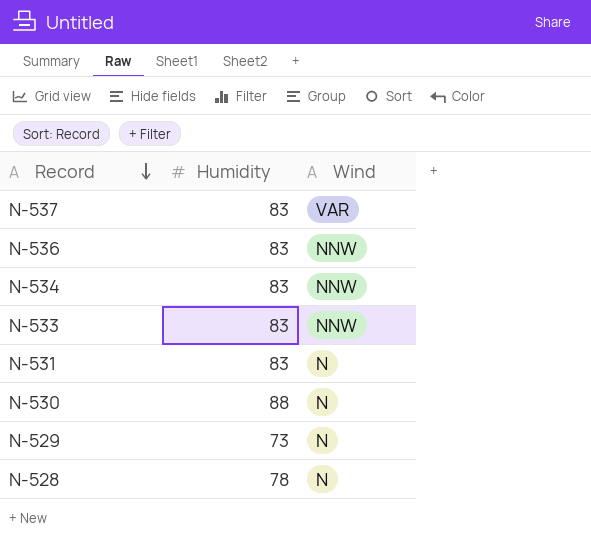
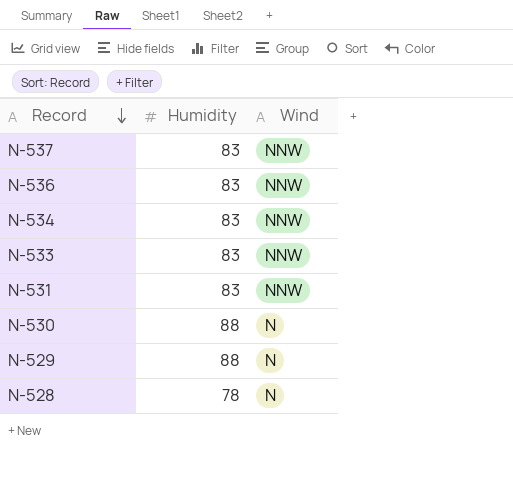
N-537 | Wind: VAR -> NNW
N-531 | Wind: N -> NNW
N-529 | Humidity: 73 -> 88

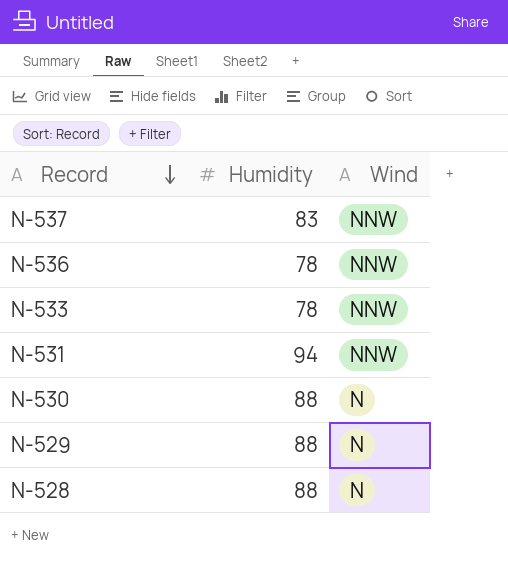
row N-534: 83 | NNW -> none
N-536 | Humidity: 83 -> 78
N-533 | Humidity: 83 -> 78
N-531 | Humidity: 83 -> 94
N-528 | Humidity: 78 -> 88

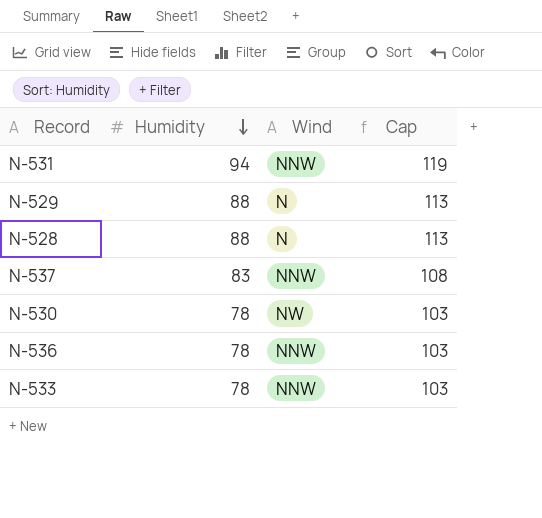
row order: Record descending -> Humidity descending
column Cap | formula: none -> [Humidity] + 25
N-530 | Humidity: 88 -> 78
N-530 | Wind: N -> NW

